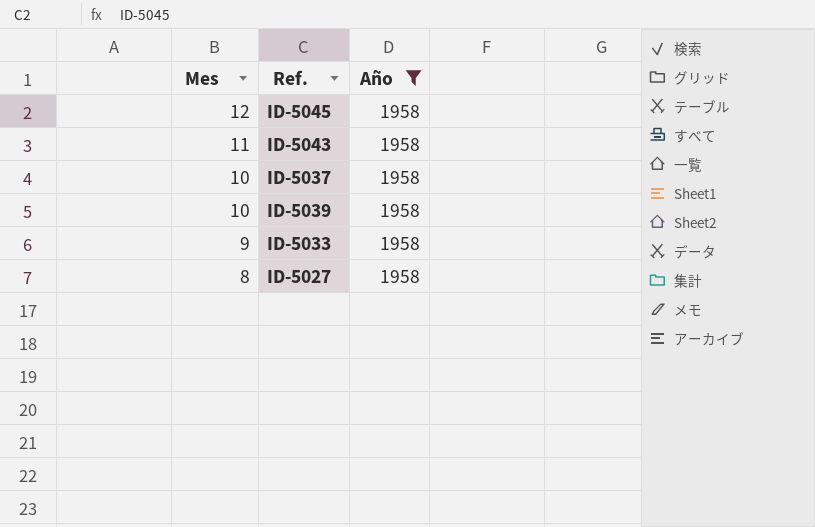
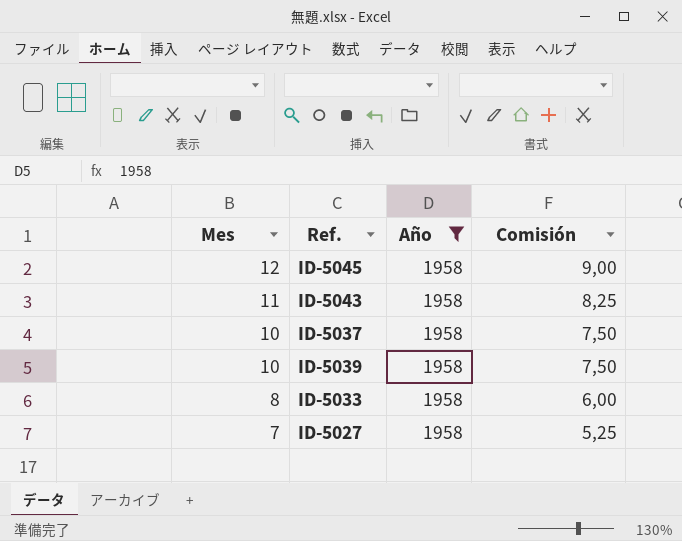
column Comisión | formula: none -> [Mes] * 0,75
ID-5033 | Mes: 9 -> 8
ID-5027 | Mes: 8 -> 7

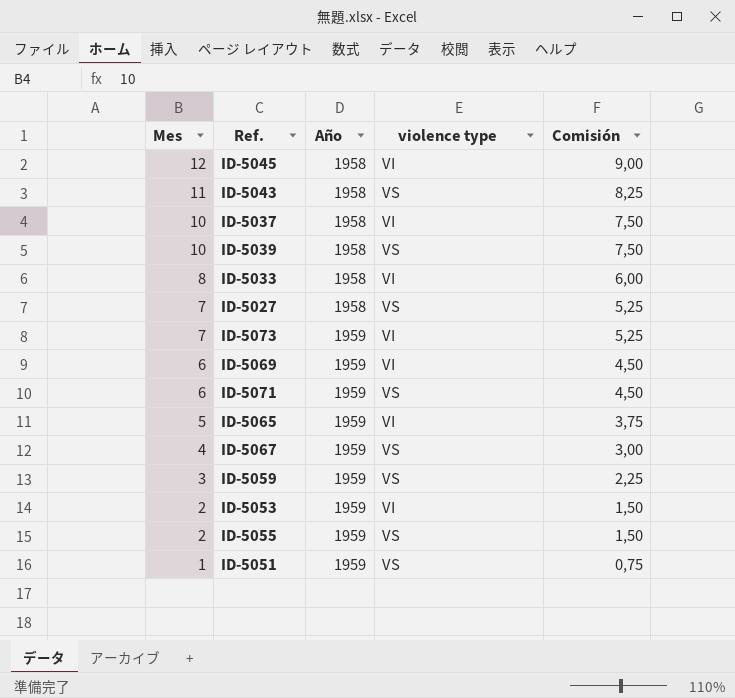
filter: Año = 1958 -> none
column violence type | position: none -> 4

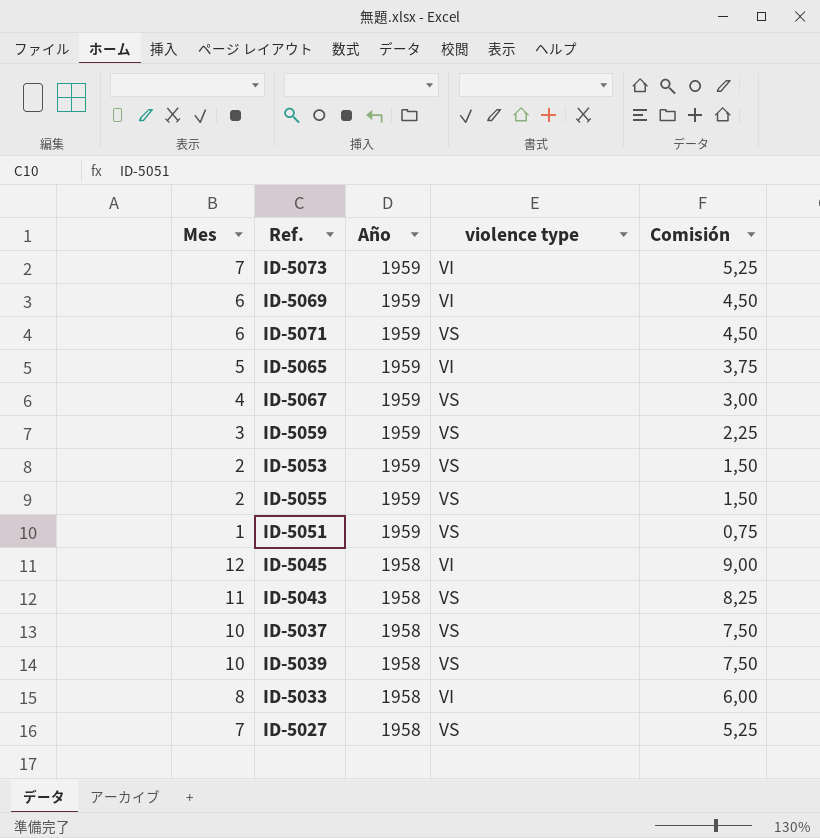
row order: Mes descending -> Año descending
ID-5053 | violence type: VI -> VS
ID-5037 | violence type: VI -> VS

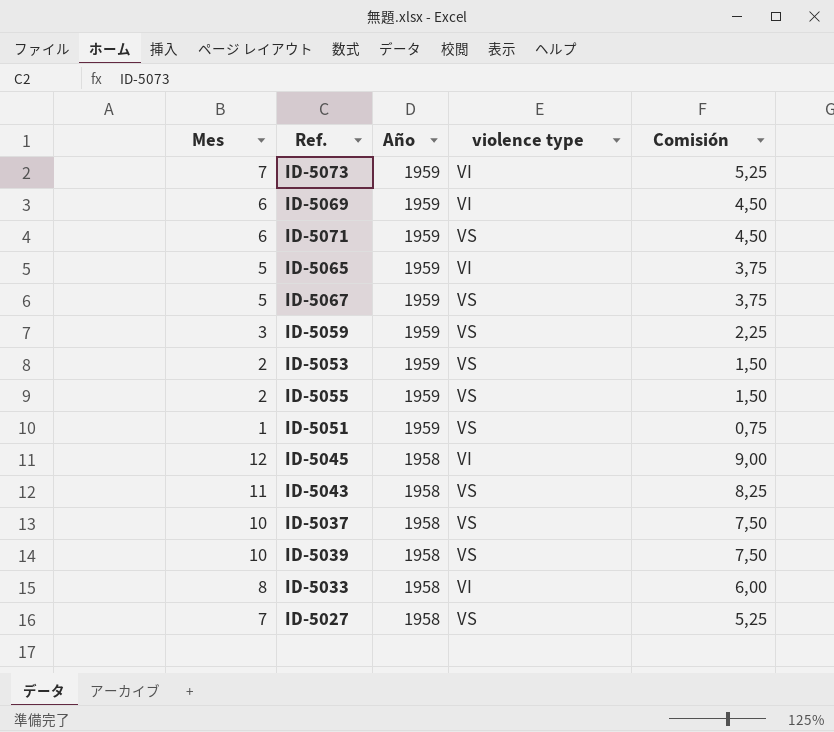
ID-5067 | Mes: 4 -> 5
ID-5067 | Comisión: 3,00 -> 3,75

